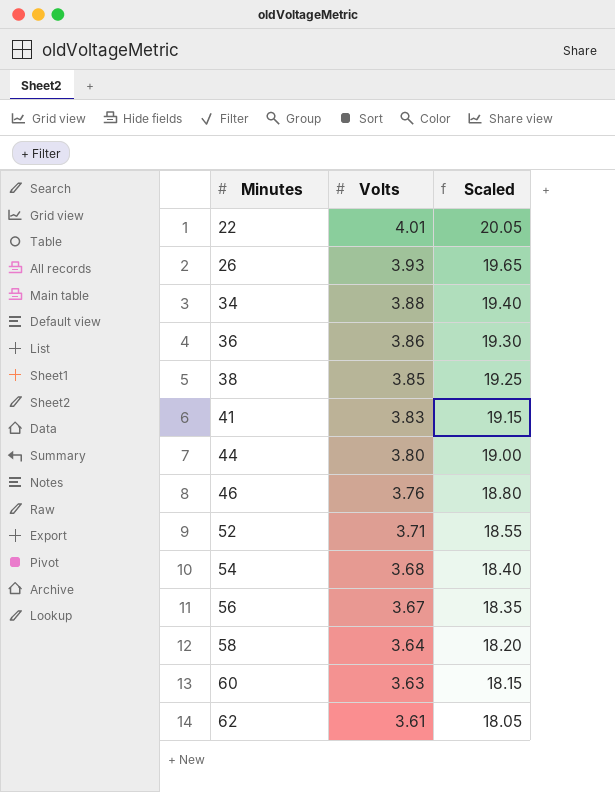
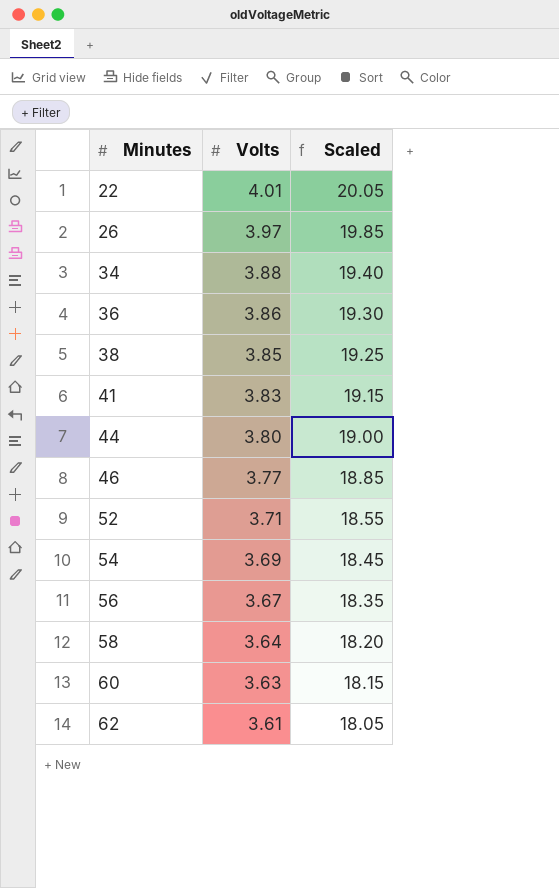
26 | Volts: 3.93 -> 3.97
26 | Scaled: 19.65 -> 19.85
46 | Volts: 3.76 -> 3.77
46 | Scaled: 18.80 -> 18.85
54 | Volts: 3.68 -> 3.69
54 | Scaled: 18.40 -> 18.45

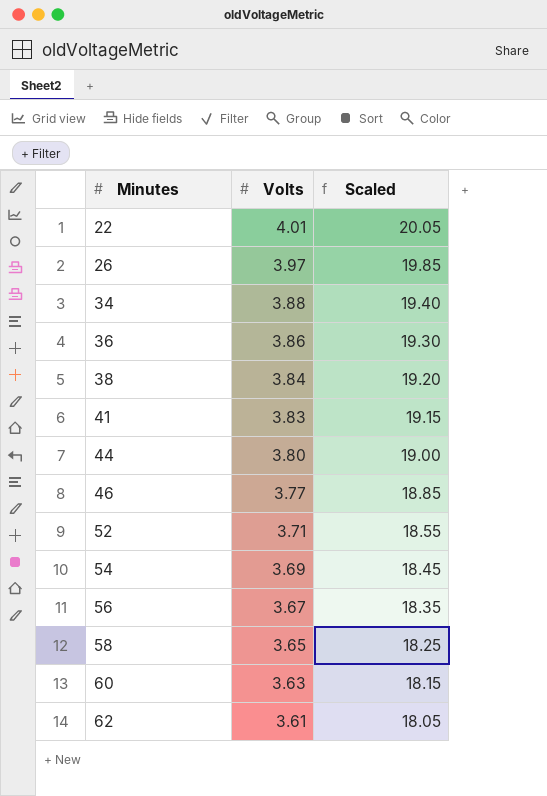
38 | Volts: 3.85 -> 3.84
38 | Scaled: 19.25 -> 19.20
58 | Volts: 3.64 -> 3.65
58 | Scaled: 18.20 -> 18.25

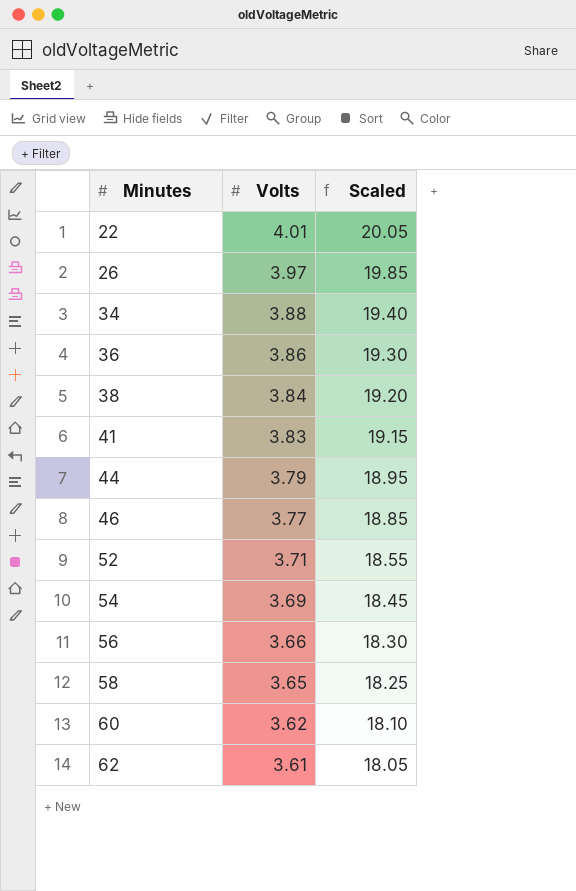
44 | Volts: 3.80 -> 3.79
44 | Scaled: 19.00 -> 18.95
56 | Volts: 3.67 -> 3.66
56 | Scaled: 18.35 -> 18.30
60 | Volts: 3.63 -> 3.62
60 | Scaled: 18.15 -> 18.10

